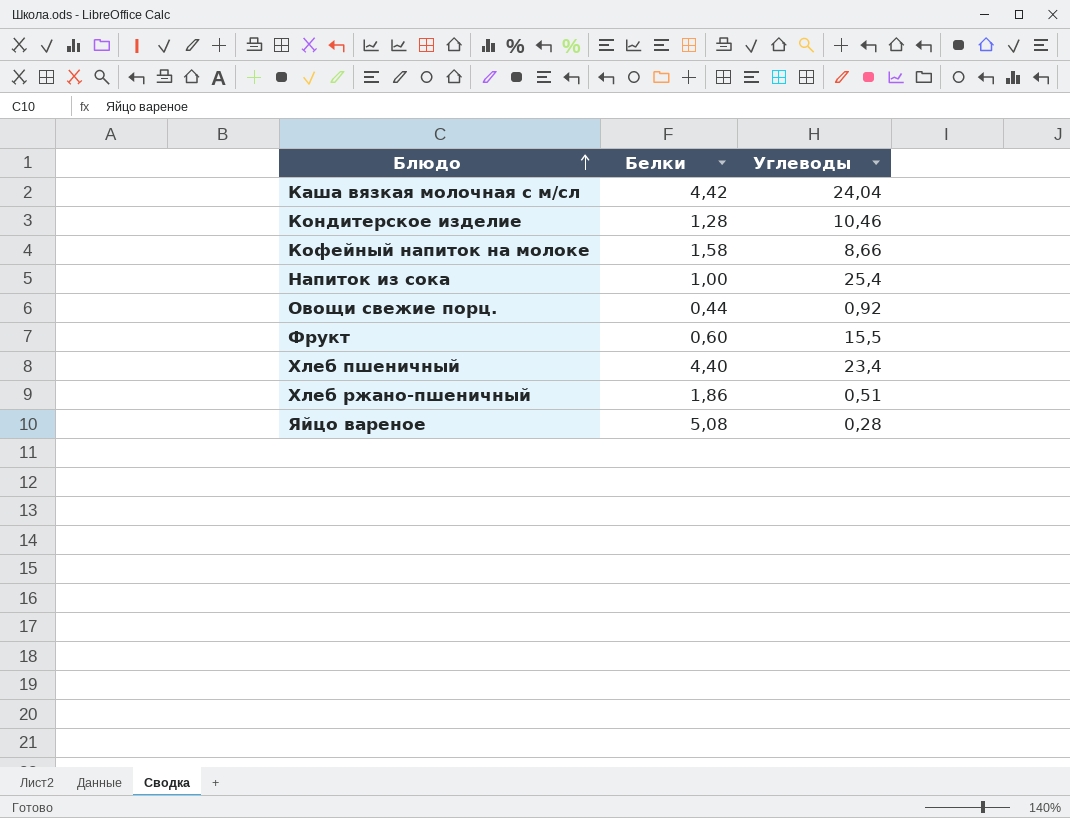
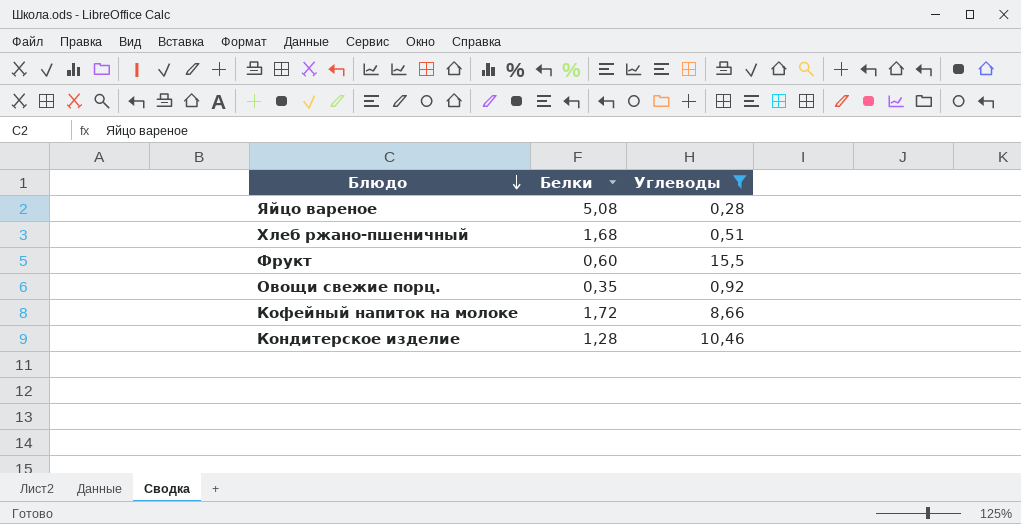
filter: none -> Углеводы <= 15,5
row order: Блюдо ascending -> Блюдо descending
Хлеб ржано-пшеничный | Белки: 1,86 -> 1,68
Овощи свежие порц. | Белки: 0,44 -> 0,35
Кофейный напиток на молоке | Белки: 1,58 -> 1,72

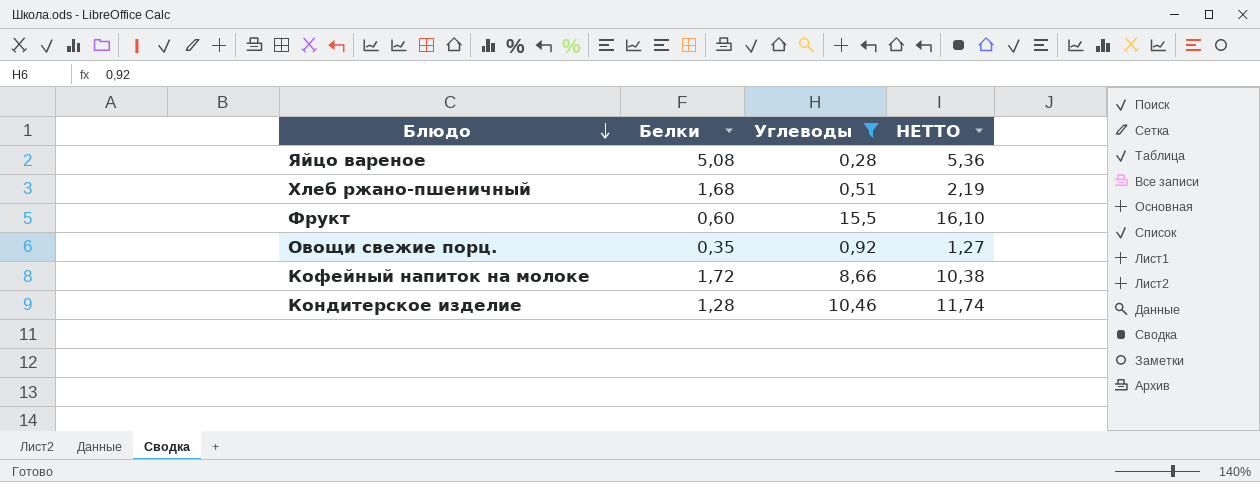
column НЕТТО | formula: none -> [Белки] + [Углеводы]

